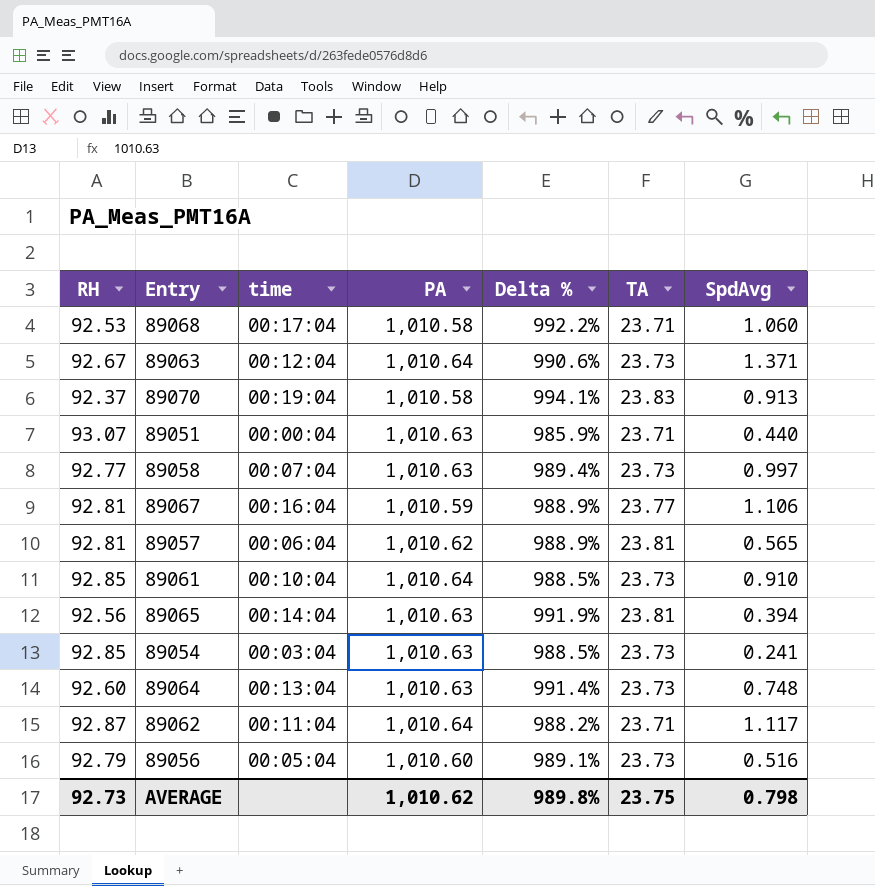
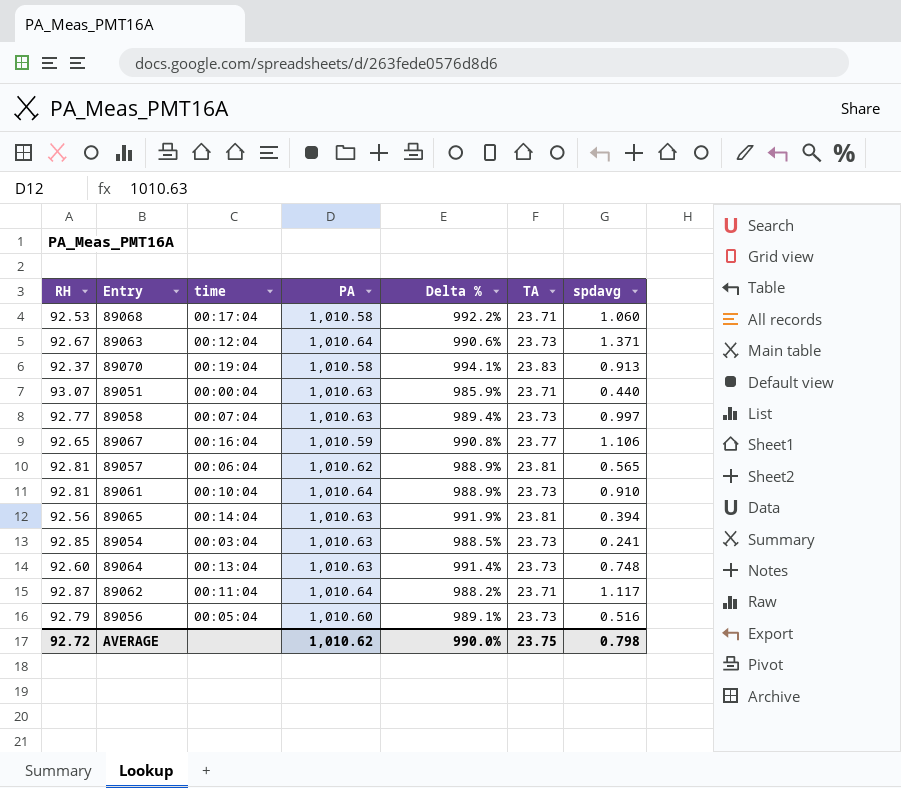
column name: SpdAvg -> spdavg
89067 | RH: 92.81 -> 92.65
89067 | Delta %: 988.9% -> 990.8%
89061 | RH: 92.85 -> 92.81
89061 | Delta %: 988.5% -> 988.9%
AVERAGE | RH: 92.73 -> 92.72
AVERAGE | Delta %: 989.8% -> 990.0%

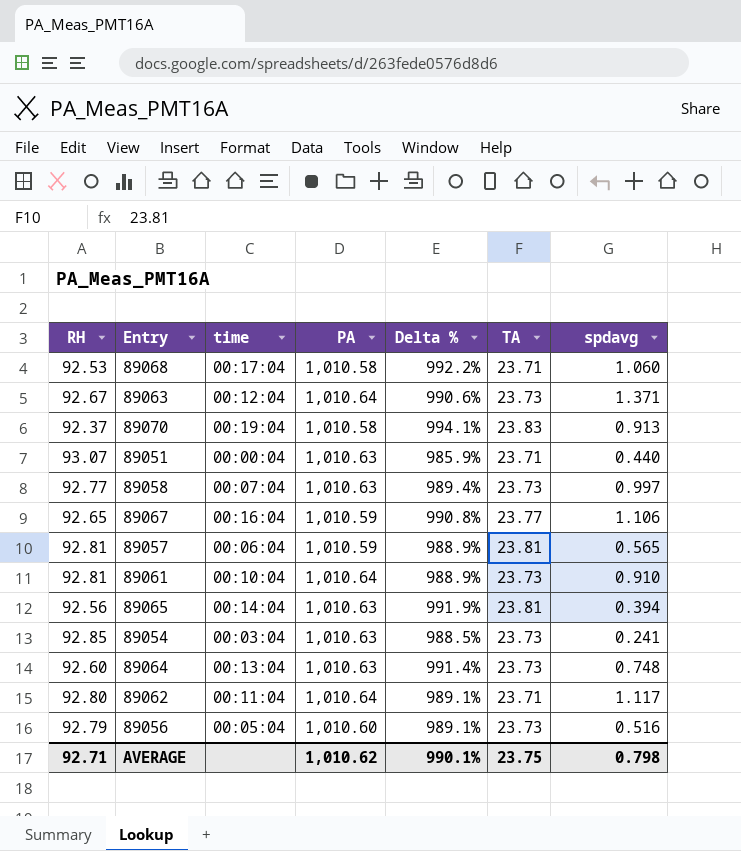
89057 | PA: 1,010.62 -> 1,010.59
89062 | RH: 92.87 -> 92.80
89062 | Delta %: 988.2% -> 989.1%
AVERAGE | RH: 92.72 -> 92.71
AVERAGE | Delta %: 990.0% -> 990.1%

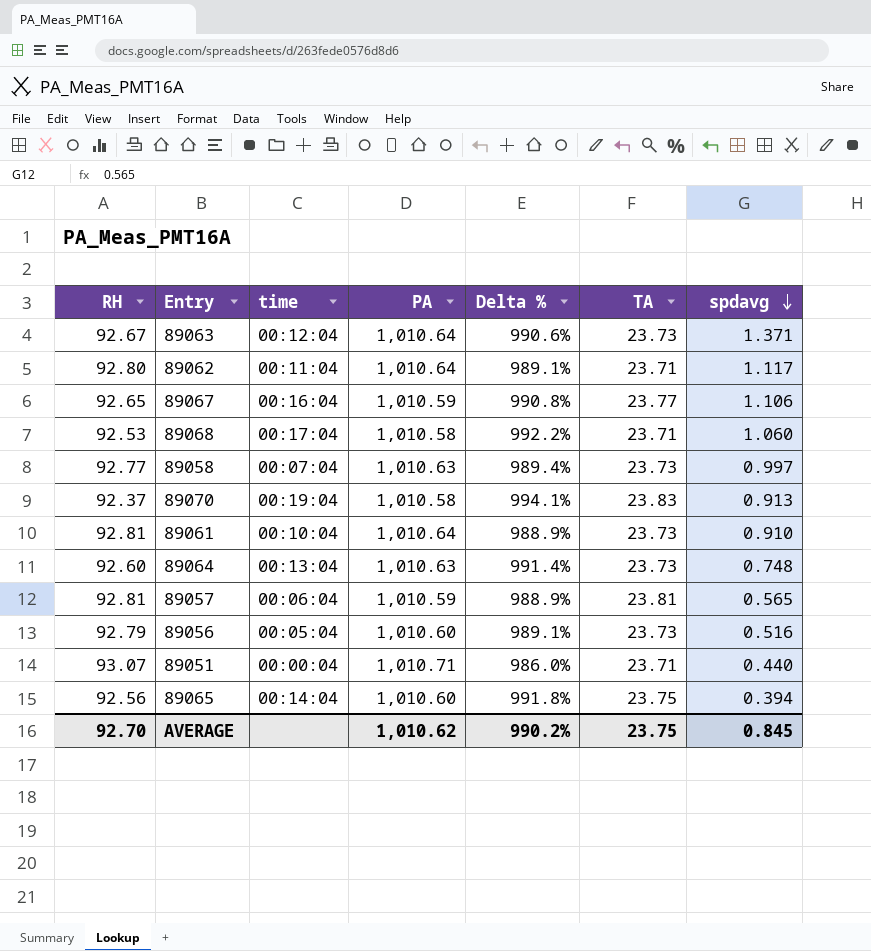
row order: none -> spdavg descending
row 89054: 92.85 | 00:03:04 | 1,010.63 | 988.5% | 23.73 | 0.241 -> none
89051 | PA: 1,010.63 -> 1,010.71
89051 | Delta %: 985.9% -> 986.0%
89065 | PA: 1,010.63 -> 1,010.60
89065 | Delta %: 991.9% -> 991.8%
89065 | TA: 23.81 -> 23.75
AVERAGE | RH: 92.71 -> 92.70
AVERAGE | Delta %: 990.1% -> 990.2%
AVERAGE | spdavg: 0.798 -> 0.845

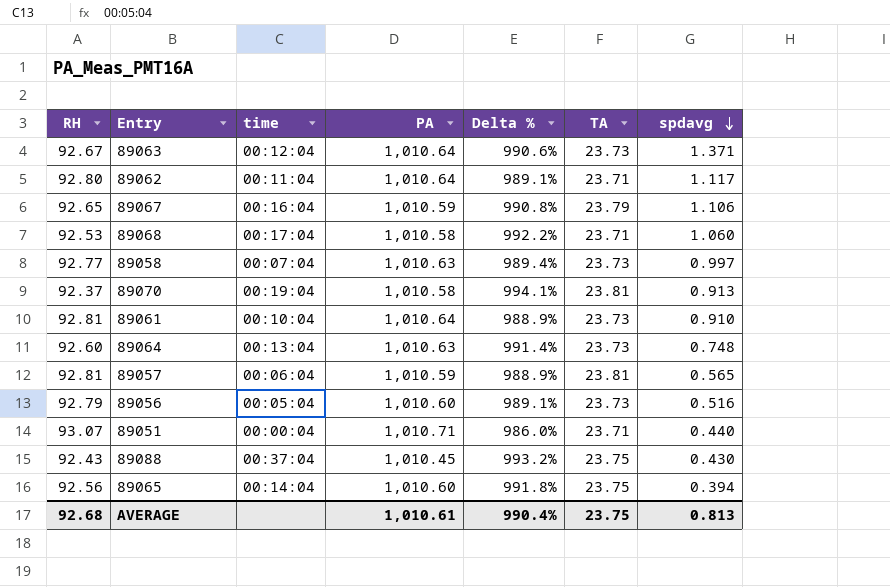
89067 | TA: 23.77 -> 23.79
89070 | TA: 23.83 -> 23.81
row 89088: none -> 92.43 | 00:37:04 | 1,010.45 | 993.2% | 23.75 | 0.430
AVERAGE | RH: 92.70 -> 92.68
AVERAGE | PA: 1,010.62 -> 1,010.61
AVERAGE | Delta %: 990.2% -> 990.4%
AVERAGE | spdavg: 0.845 -> 0.813

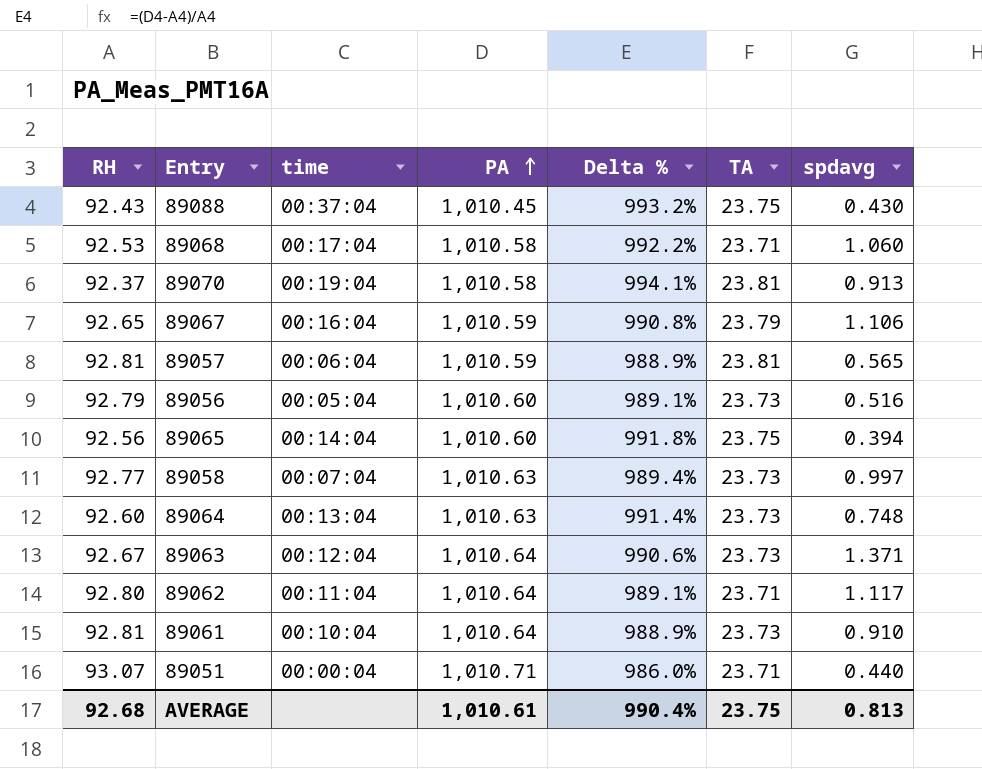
row order: spdavg descending -> PA ascending

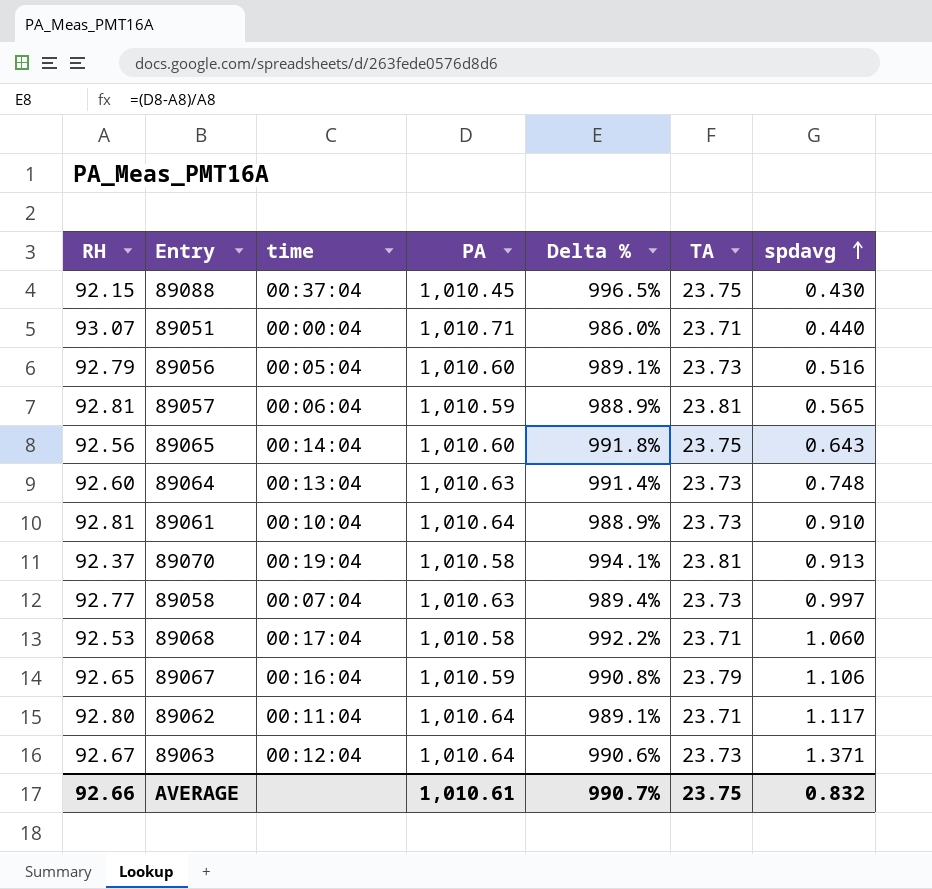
row order: PA ascending -> spdavg ascending
89088 | RH: 92.43 -> 92.15
89088 | Delta %: 993.2% -> 996.5%
89065 | spdavg: 0.394 -> 0.643
AVERAGE | RH: 92.68 -> 92.66
AVERAGE | Delta %: 990.4% -> 990.7%
AVERAGE | spdavg: 0.813 -> 0.832

